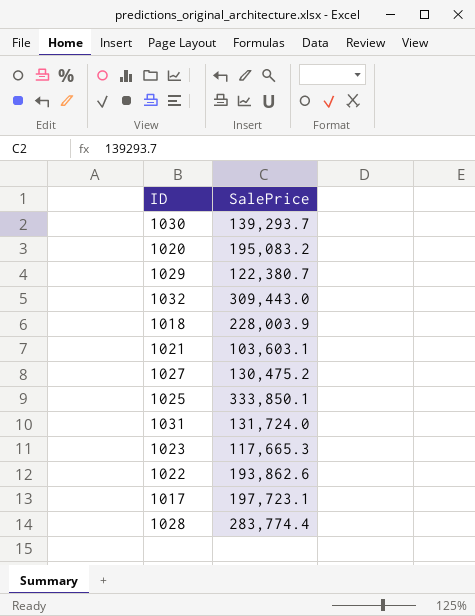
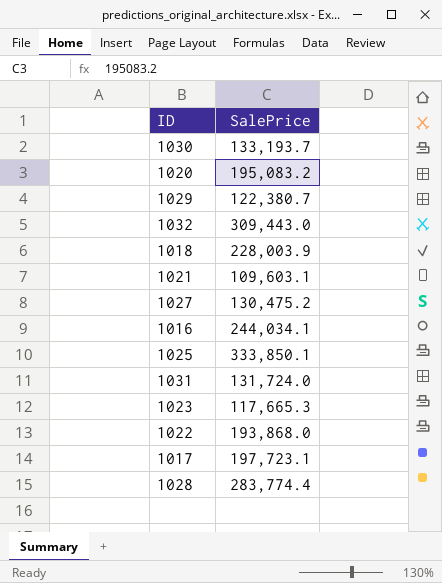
1030 | SalePrice: 139,293.7 -> 133,193.7
1021 | SalePrice: 103,603.1 -> 109,603.1
row 1016: none -> 244,034.1
1022 | SalePrice: 193,862.6 -> 193,868.0

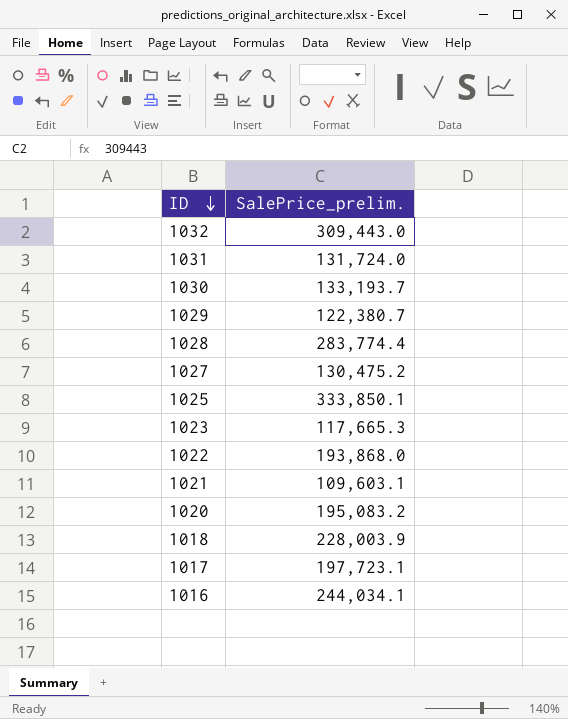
row order: none -> ID descending
column name: SalePrice -> SalePrice_prelim.

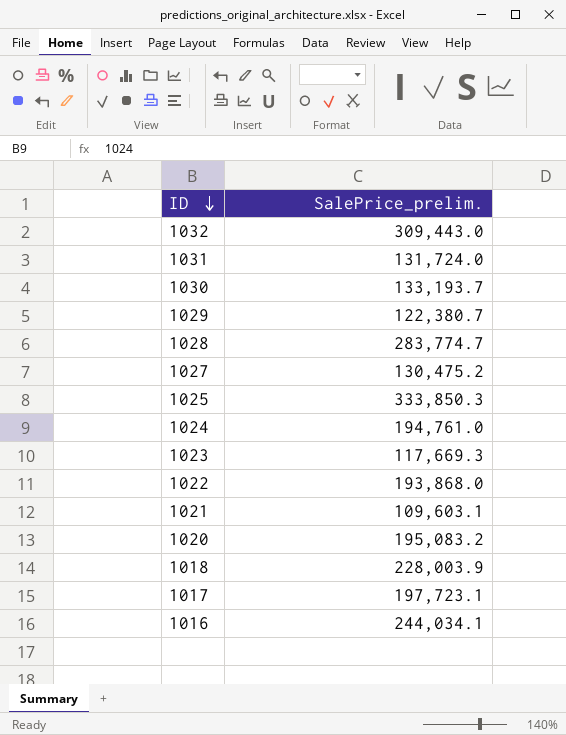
1028 | SalePrice_prelim.: 283,774.4 -> 283,774.7
1025 | SalePrice_prelim.: 333,850.1 -> 333,850.3
row 1024: none -> 194,761.0
1023 | SalePrice_prelim.: 117,665.3 -> 117,669.3

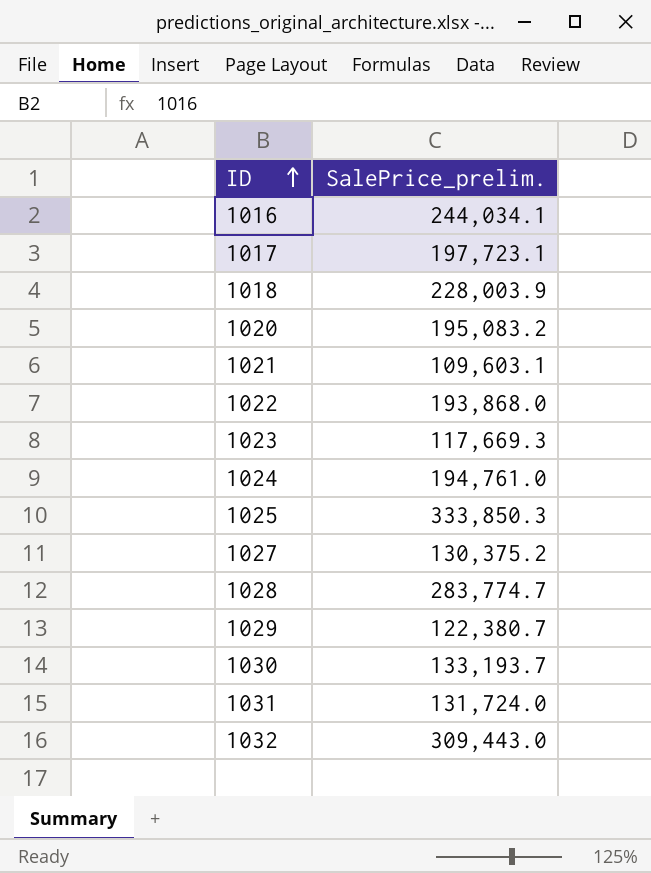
row order: ID descending -> ID ascending
1027 | SalePrice_prelim.: 130,475.2 -> 130,375.2

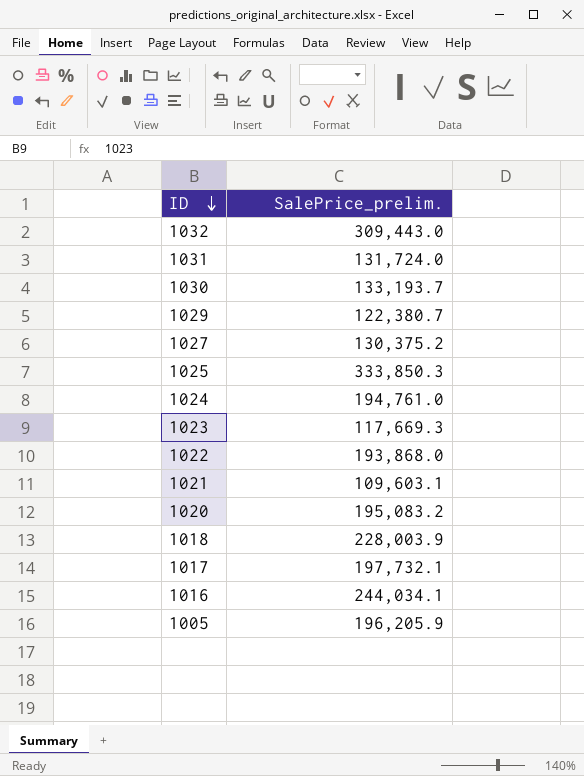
row order: ID ascending -> ID descending
row 1028: 283,774.7 -> none
1017 | SalePrice_prelim.: 197,723.1 -> 197,732.1
row 1005: none -> 196,205.9

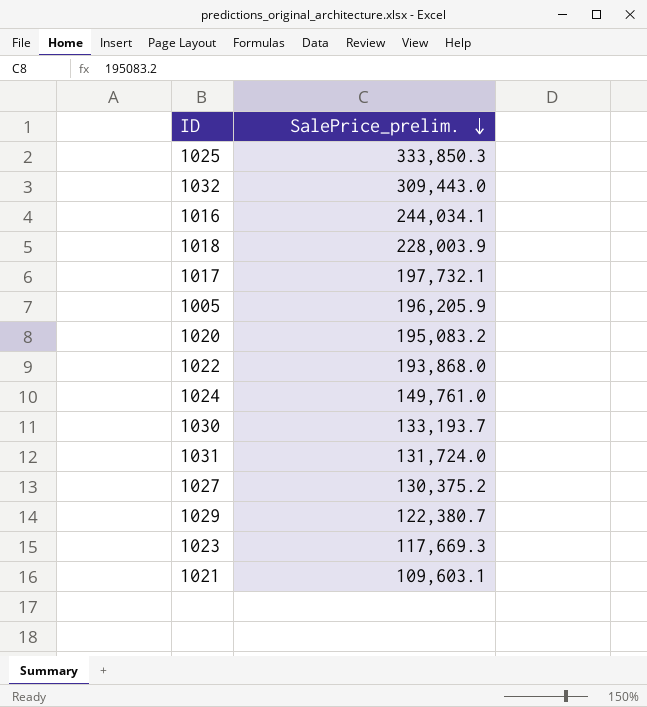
row order: ID descending -> SalePrice_prelim. descending
1024 | SalePrice_prelim.: 194,761.0 -> 149,761.0

